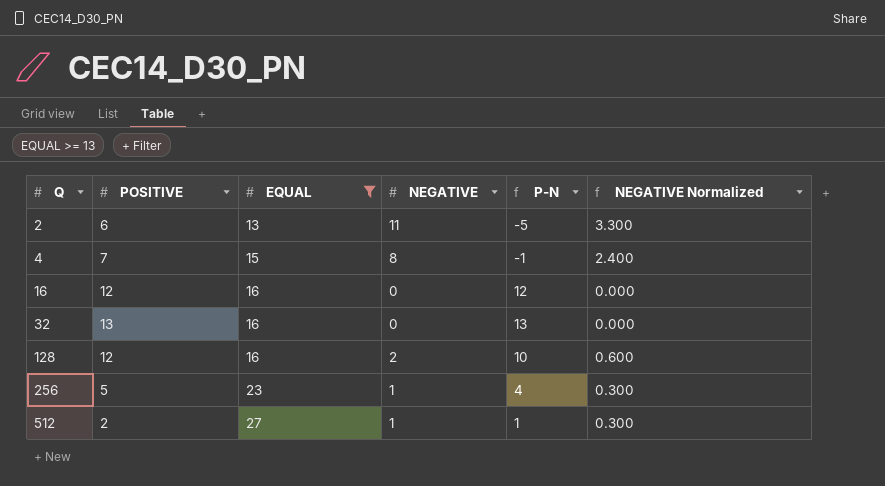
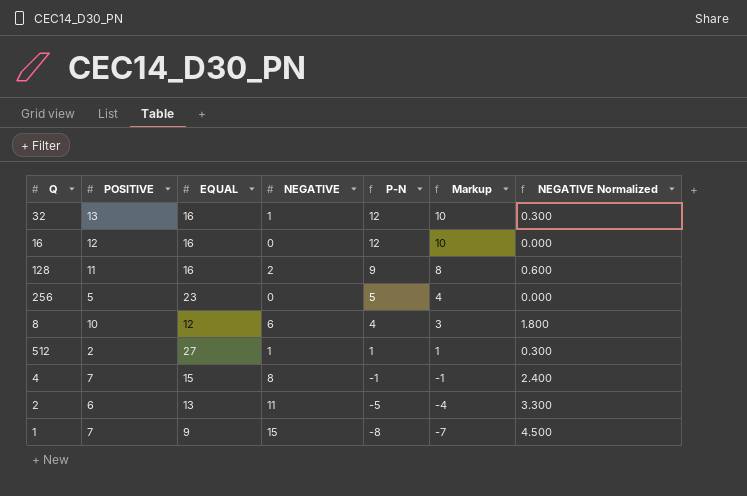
filter: EQUAL >= 13 -> none
row order: Q ascending -> P-N descending
column Markup | formula: none -> [P-N] * 0.85
32 | NEGATIVE: 0 -> 1
32 | P-N: 13 -> 12
32 | NEGATIVE Normalized: 0.000 -> 0.300
128 | POSITIVE: 12 -> 11
128 | P-N: 10 -> 9
256 | NEGATIVE: 1 -> 0
256 | P-N: 4 -> 5
256 | NEGATIVE Normalized: 0.300 -> 0.000

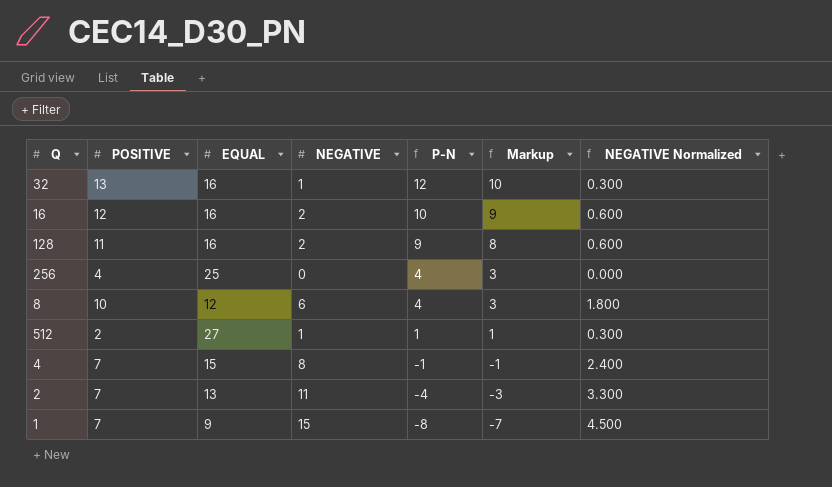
16 | NEGATIVE: 0 -> 2
16 | P-N: 12 -> 10
16 | Markup: 10 -> 9
16 | NEGATIVE Normalized: 0.000 -> 0.600
256 | POSITIVE: 5 -> 4
256 | EQUAL: 23 -> 25
256 | P-N: 5 -> 4
256 | Markup: 4 -> 3
2 | POSITIVE: 6 -> 7
2 | P-N: -5 -> -4
2 | Markup: -4 -> -3

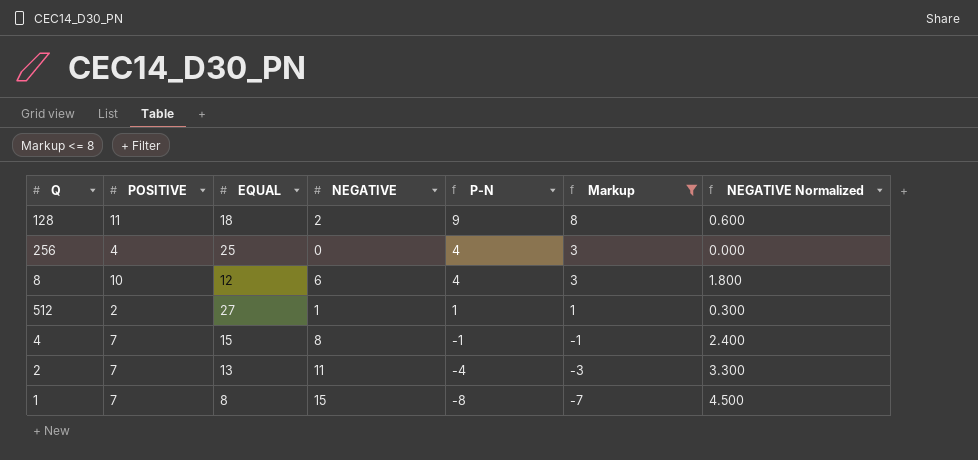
filter: none -> Markup <= 8
128 | EQUAL: 16 -> 18
1 | EQUAL: 9 -> 8

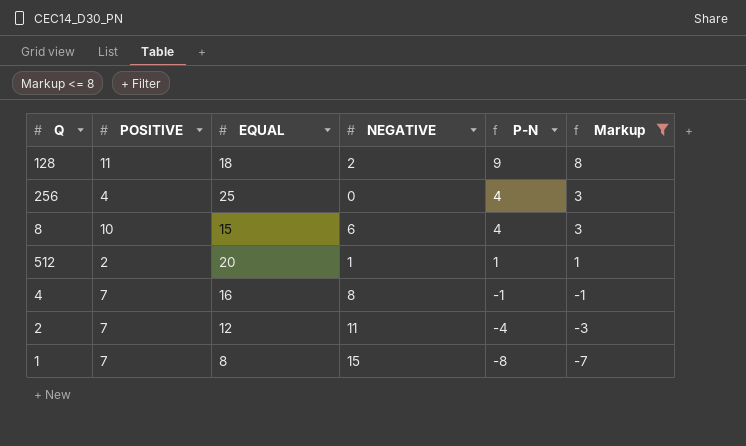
column NEGATIVE Normalized | formula: [NEGATIVE] * 0.3 -> none
8 | EQUAL: 12 -> 15
512 | EQUAL: 27 -> 20
4 | EQUAL: 15 -> 16
2 | EQUAL: 13 -> 12

